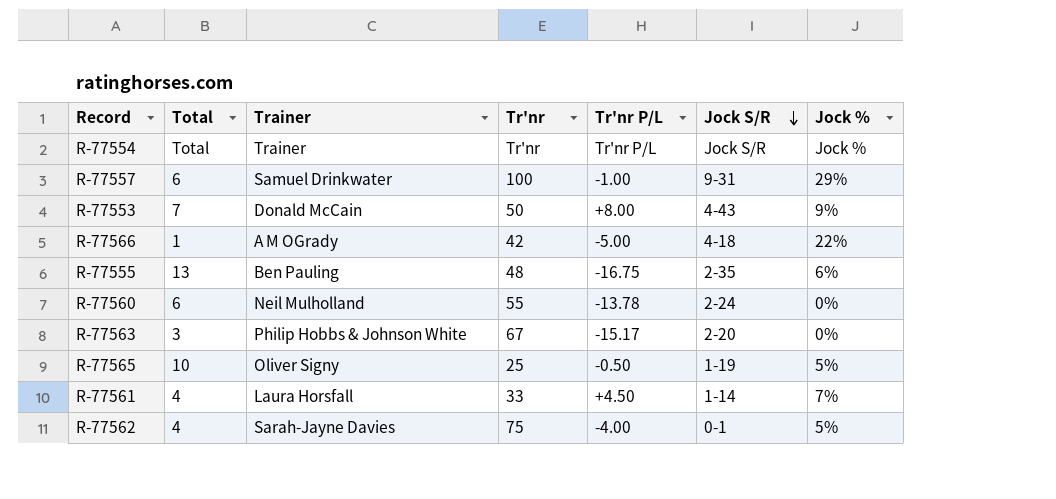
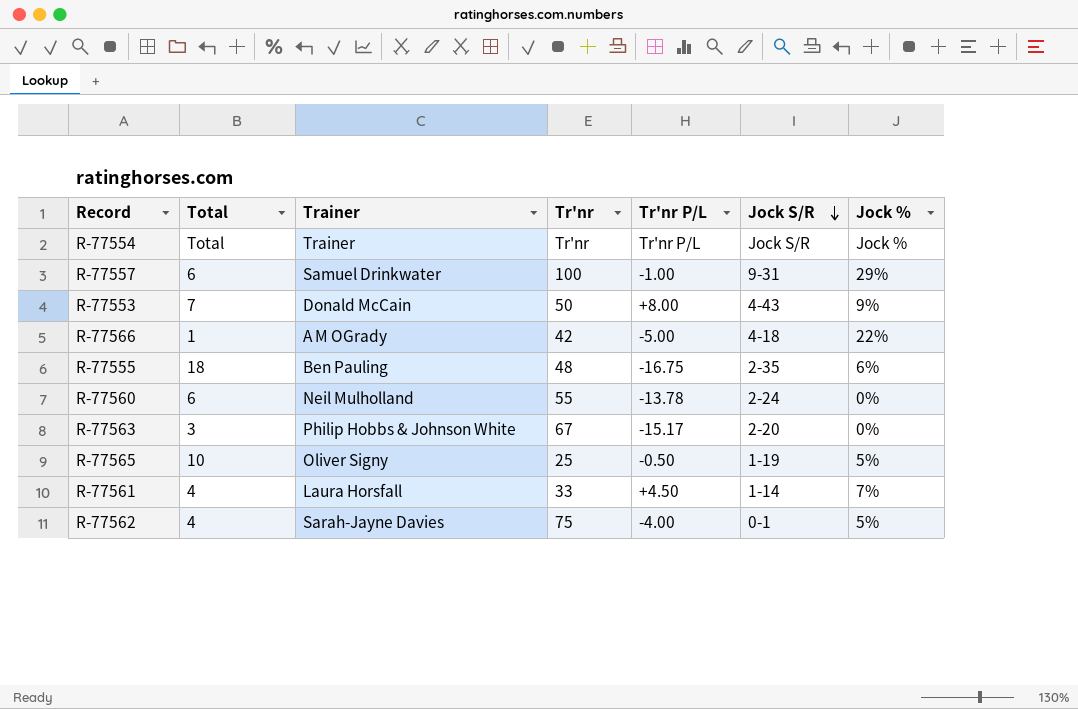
R-77555 | Total: 13 -> 18

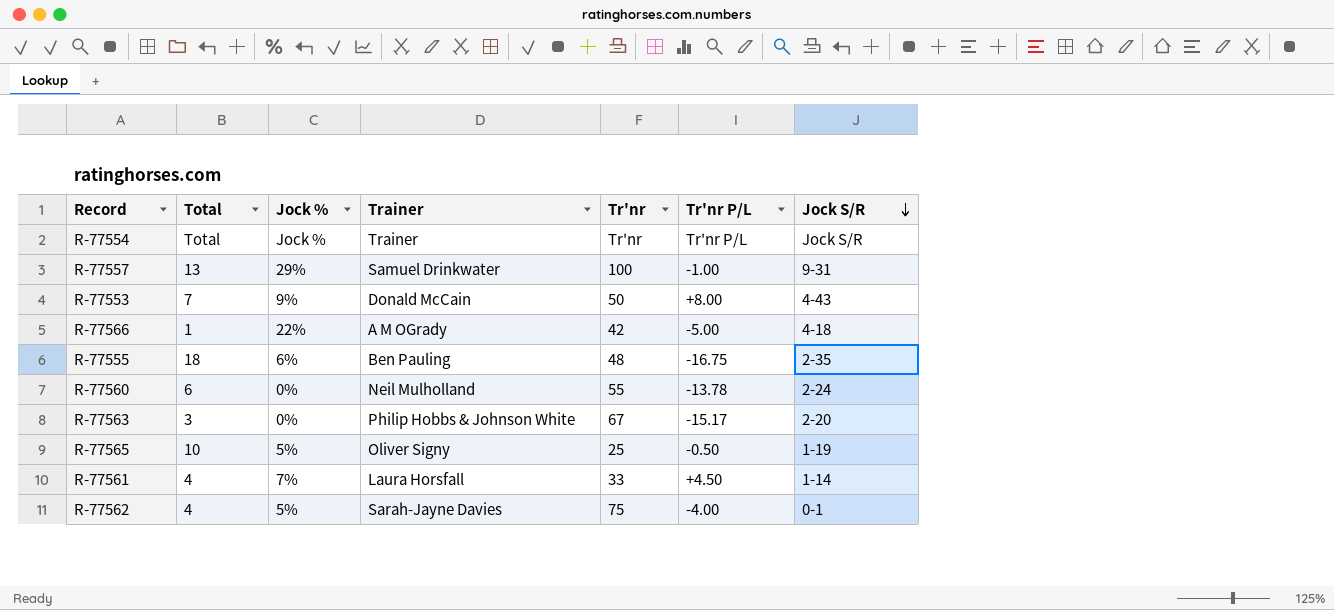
column Jock % | position: 7 -> 3
R-77557 | Total: 6 -> 13

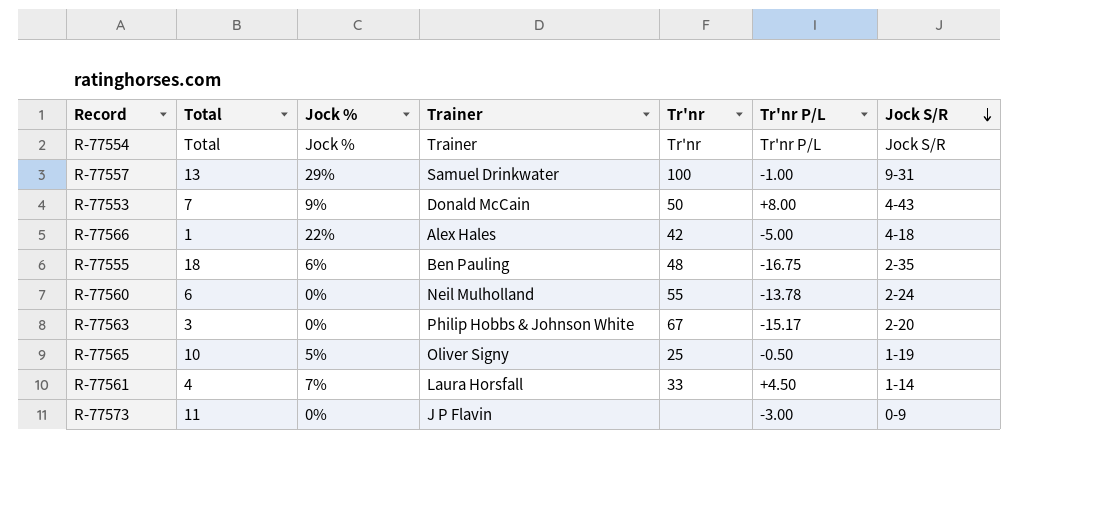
row R-77562: 4 | 5% | Sarah-Jayne Davies | 75 | -4.00 | 0-1 -> none
R-77566 | Trainer: A M OGrady -> Alex Hales
row R-77573: none -> 11 | 0% | J P Flavin | none | -3.00 | 0-9

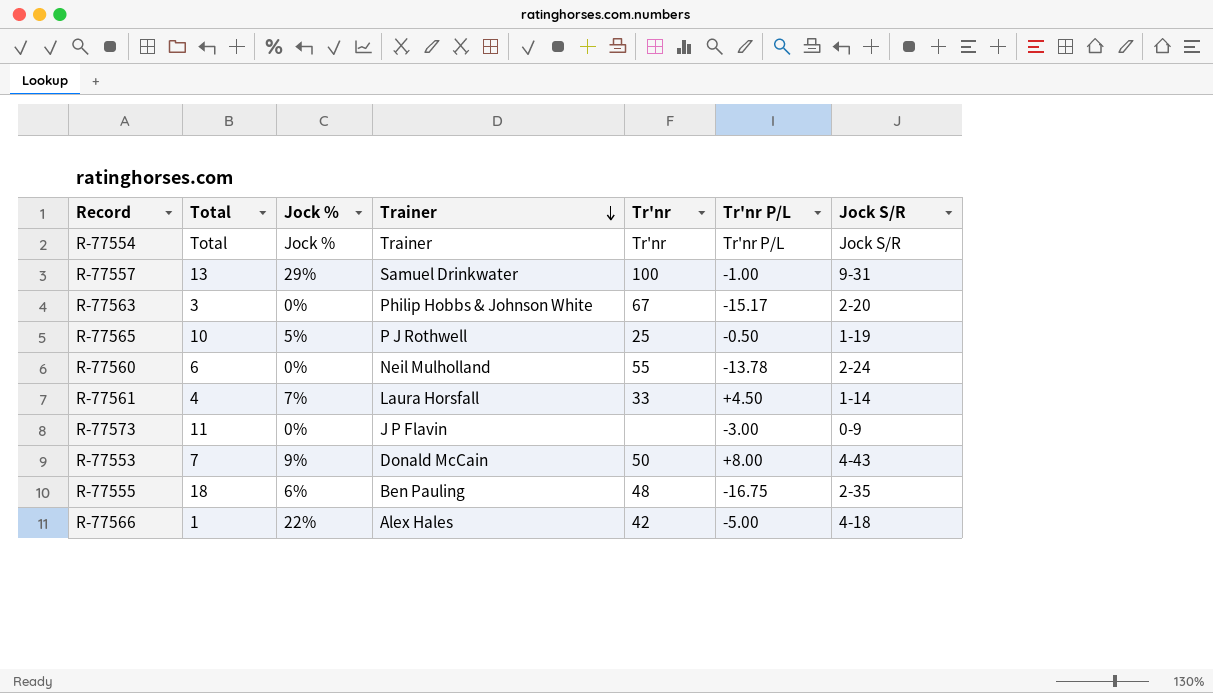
row order: Jock S/R descending -> Trainer descending
R-77565 | Trainer: Oliver Signy -> P J Rothwell

